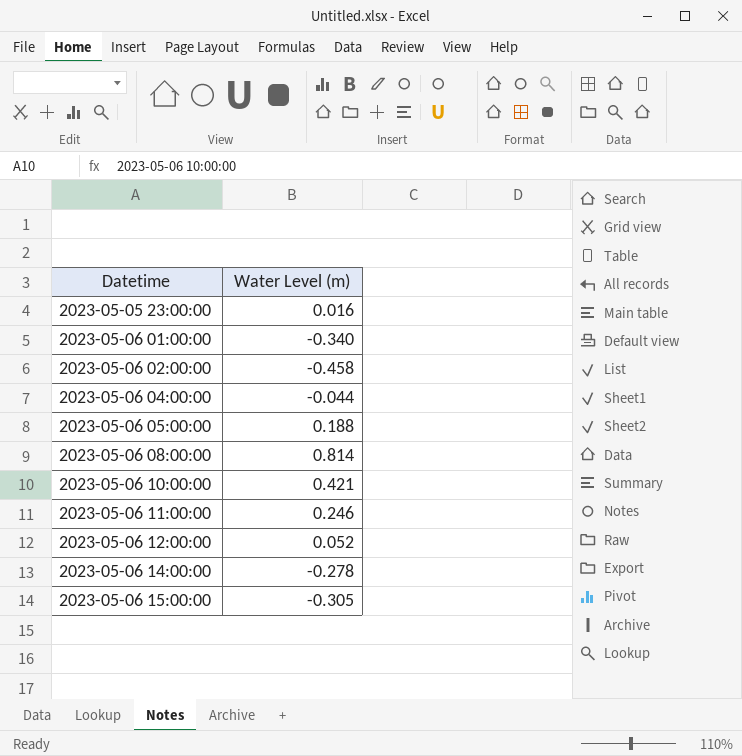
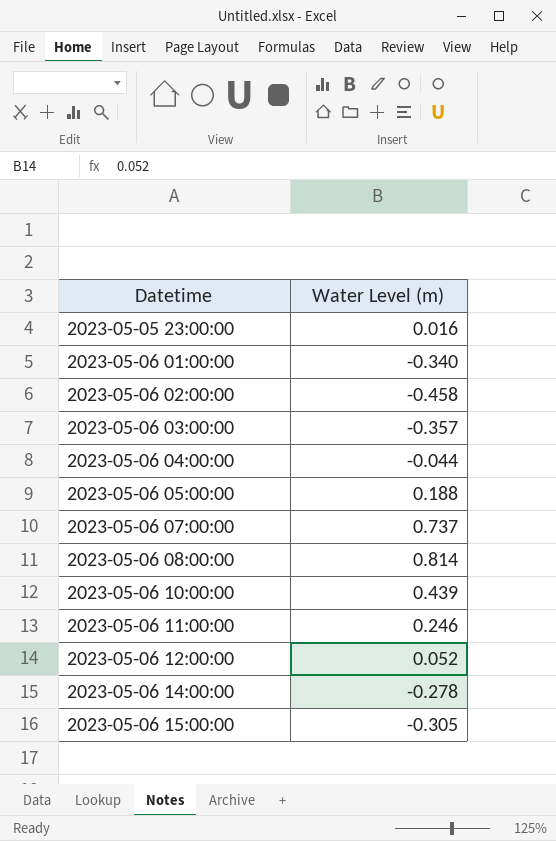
row 2023-05-06 03:00:00: none -> -0.357
row 2023-05-06 07:00:00: none -> 0.737
2023-05-06 10:00:00 | Water Level (m): 0.421 -> 0.439

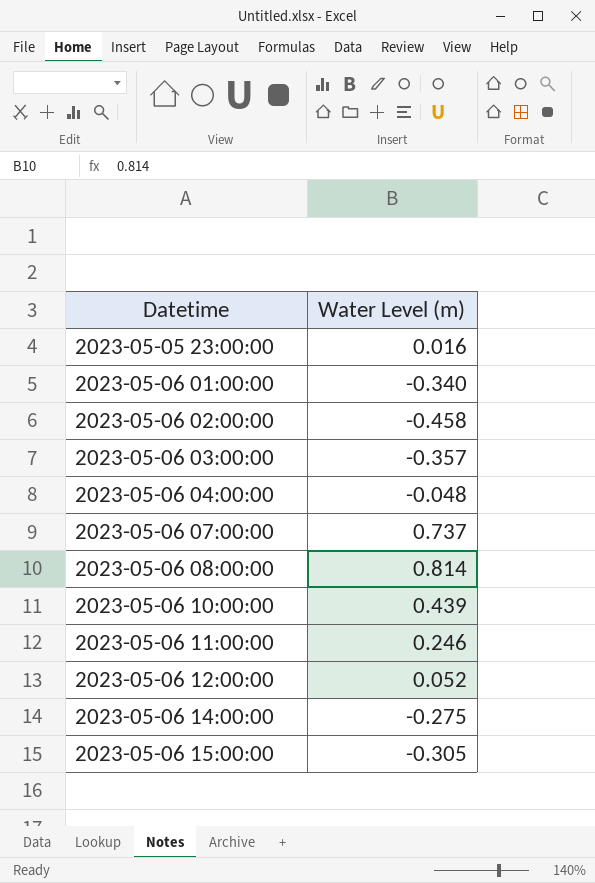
row 2023-05-06 05:00:00: 0.188 -> none
2023-05-06 04:00:00 | Water Level (m): -0.044 -> -0.048
2023-05-06 14:00:00 | Water Level (m): -0.278 -> -0.275

